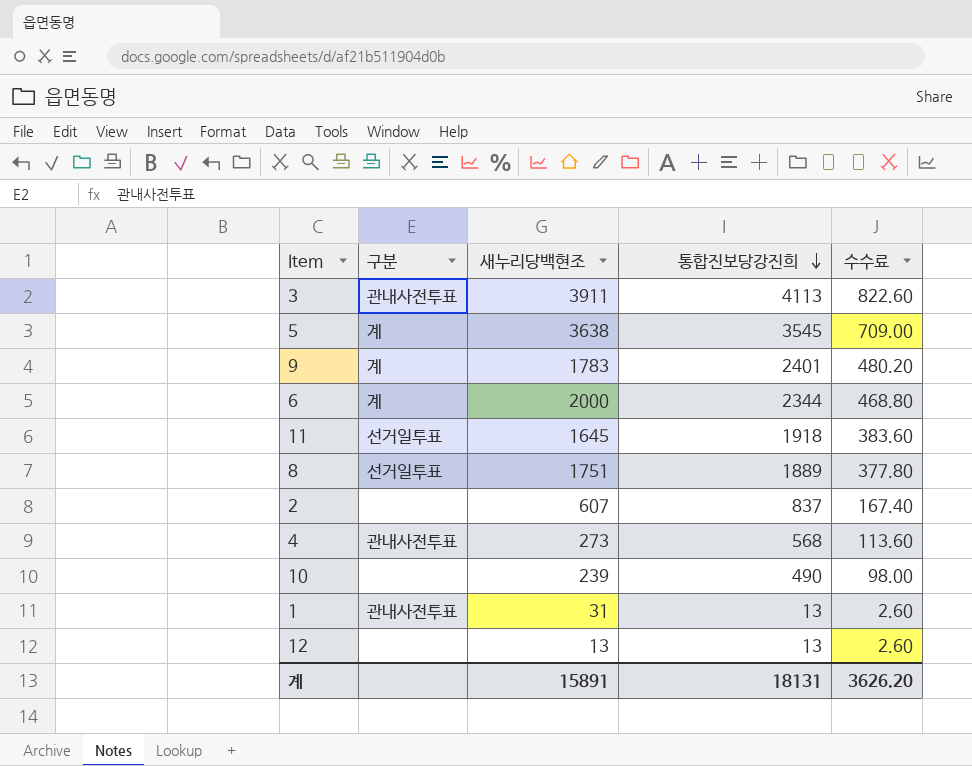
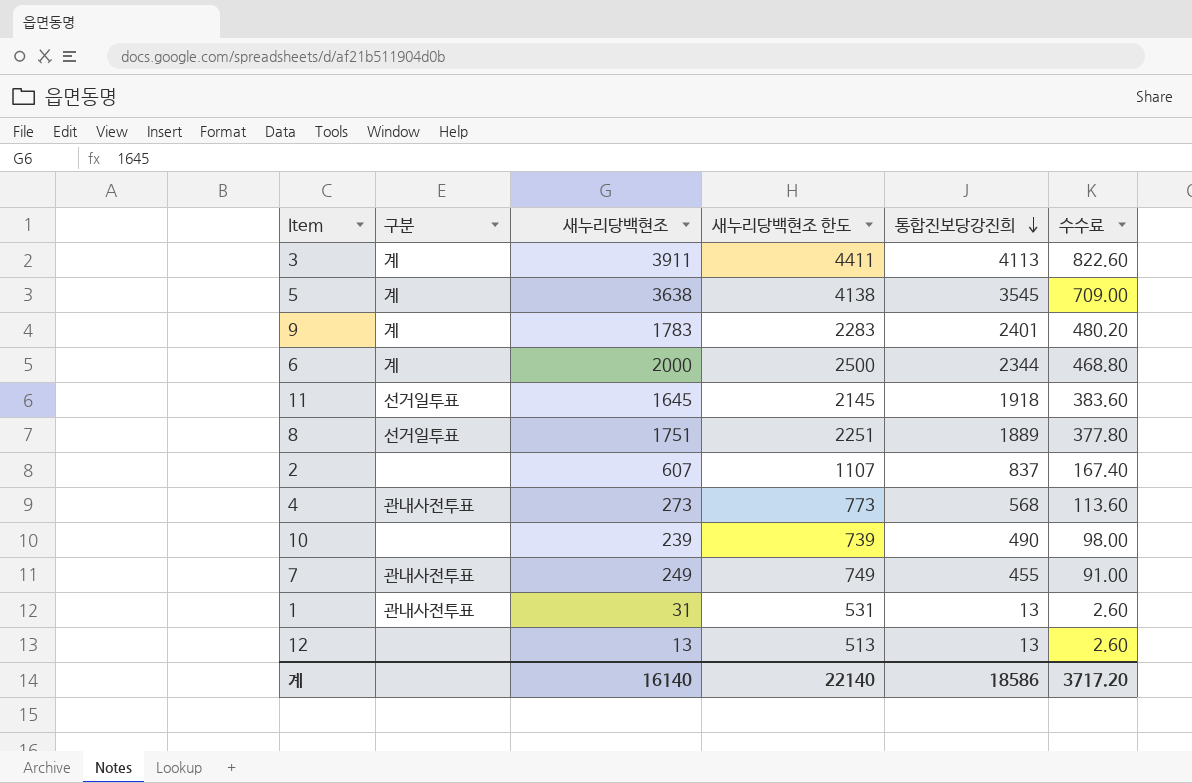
column 새누리당백현조 한도 | formula: none -> [새누리당백현조] + 500
3 | 구분: 관내사전투표 -> 계
row 7: none -> 관내사전투표 | 249 | 749 | 455 | 91.00
계 | 새누리당백현조: 15891 -> 16140
계 | 통합진보당강진희: 18131 -> 18586
계 | 수수료: 3626.20 -> 3717.20

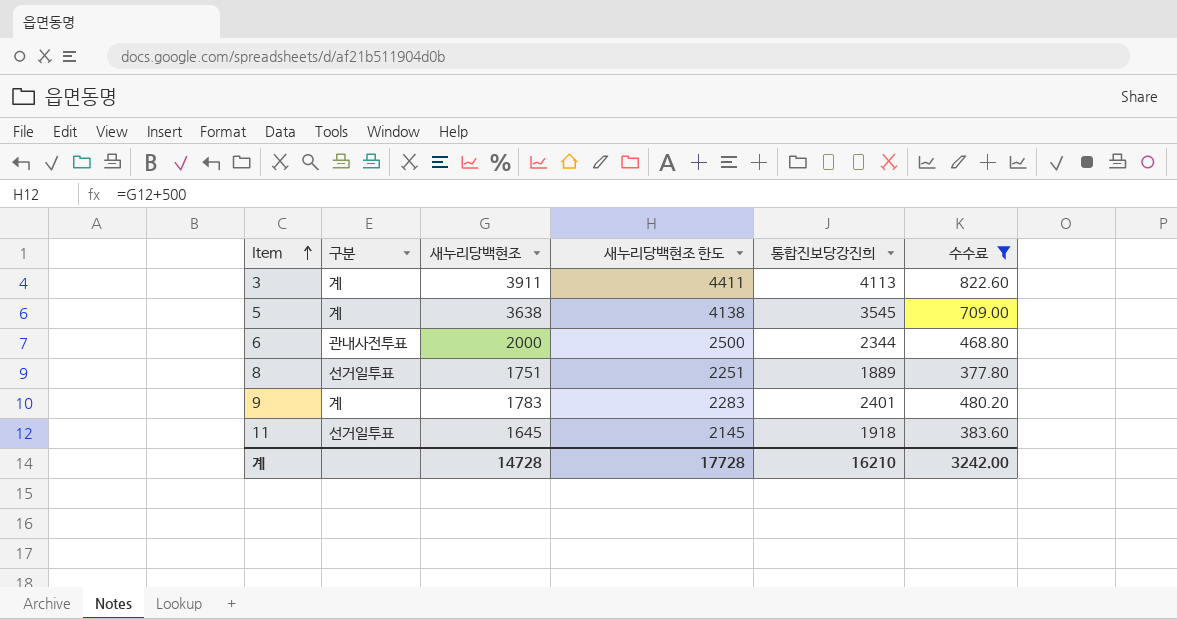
filter: none -> 수수료 >= 377.80
row order: 통합진보당강진희 descending -> Item ascending
6 | 구분: 계 -> 관내사전투표
계 | 새누리당백현조: 16140 -> 14728
계 | 새누리당백현조 한도: 22140 -> 17728
계 | 통합진보당강진희: 18586 -> 16210
계 | 수수료: 3717.20 -> 3242.00

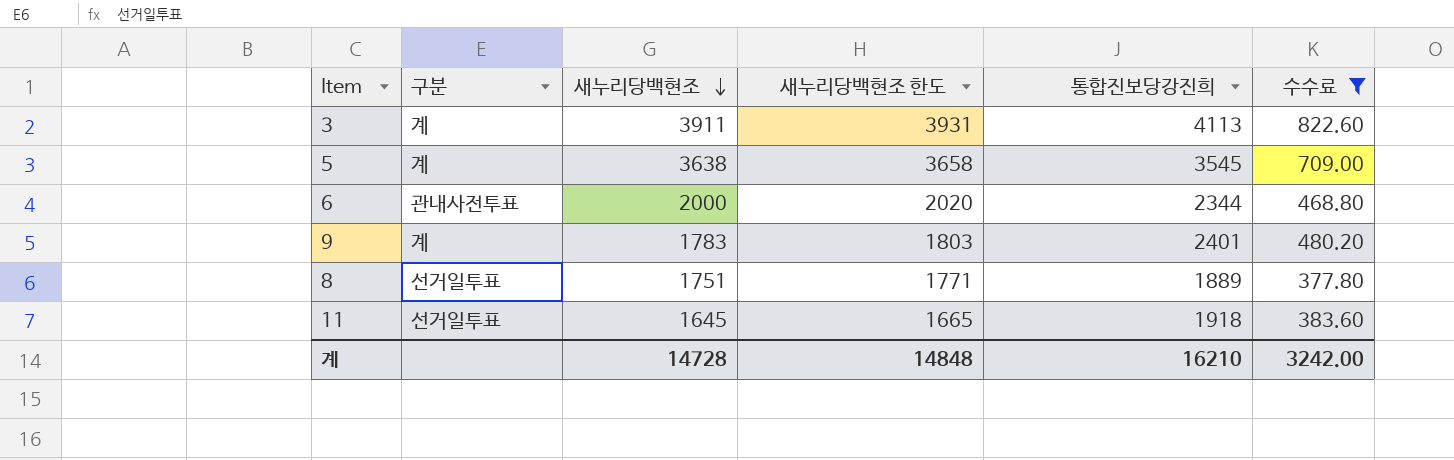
row order: Item ascending -> 새누리당백현조 descending
column 새누리당백현조 한도 | formula: [새누리당백현조] + 500 -> [새누리당백현조] + 20
계 | 새누리당백현조 한도: 17728 -> 14848

